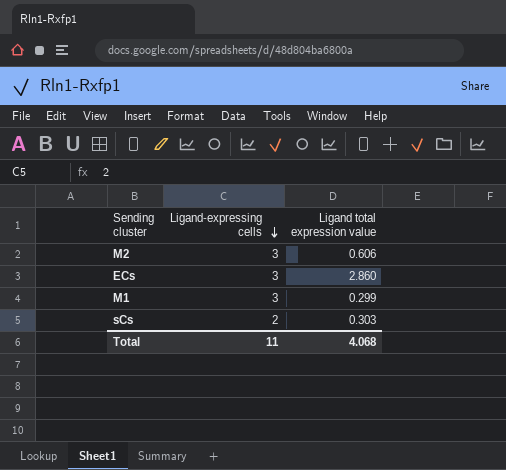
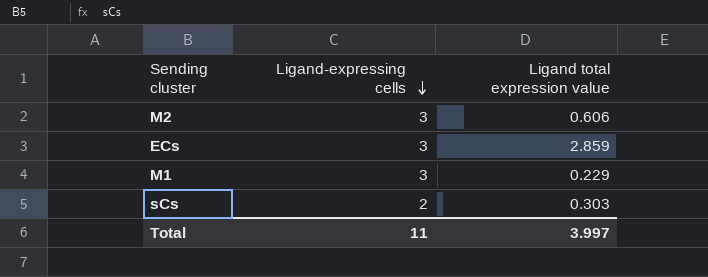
ECs | Ligand total expression value: 2.860 -> 2.859
M1 | Ligand total expression value: 0.299 -> 0.229
Total | Ligand total expression value: 4.068 -> 3.997

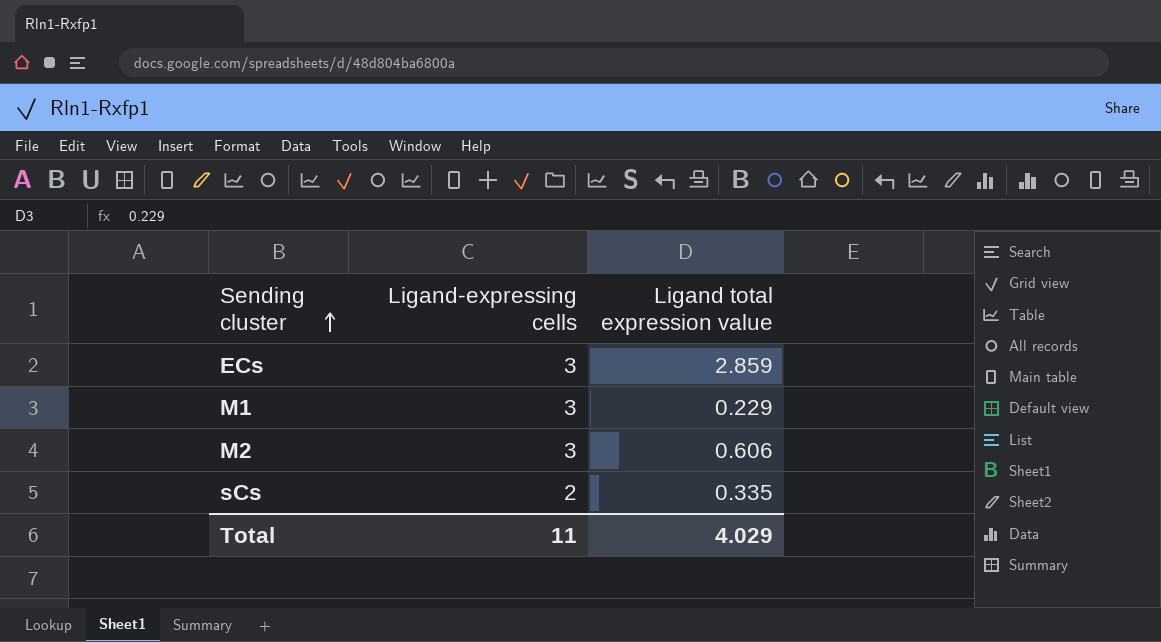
row order: Ligand-expressing cells descending -> Sending cluster ascending
sCs | Ligand total expression value: 0.303 -> 0.335
Total | Ligand total expression value: 3.997 -> 4.029

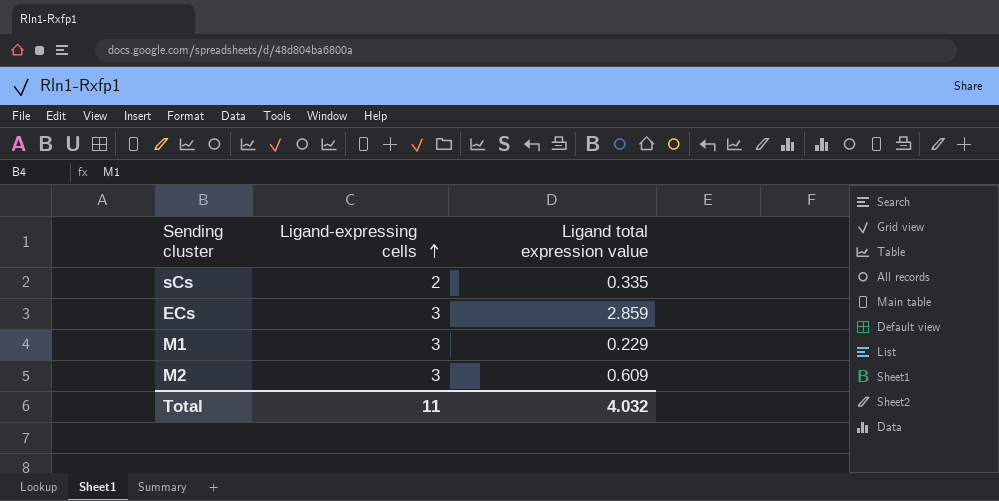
row order: Sending cluster ascending -> Ligand-expressing cells ascending
M2 | Ligand total expression value: 0.606 -> 0.609
Total | Ligand total expression value: 4.029 -> 4.032

